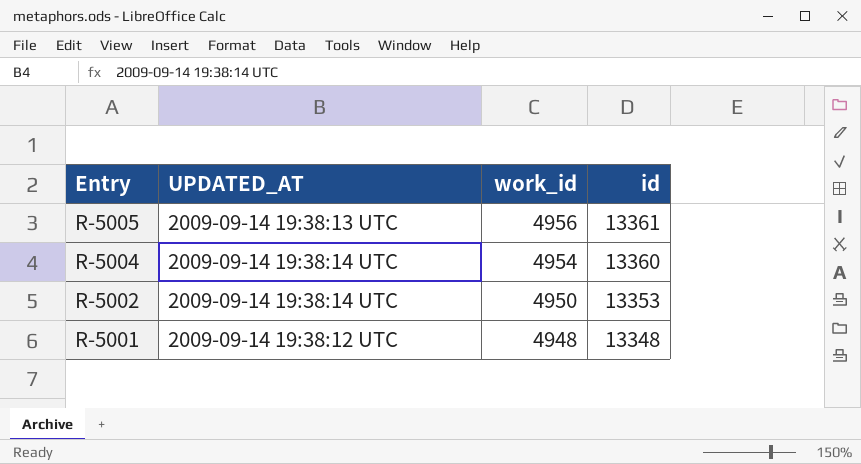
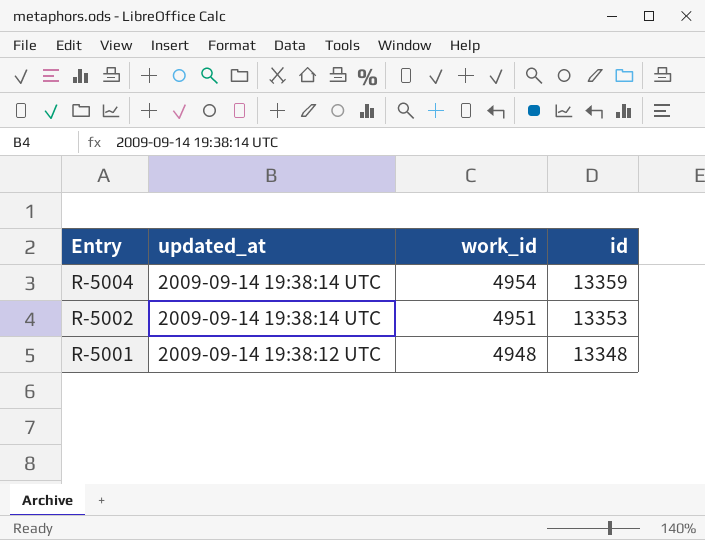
column name: UPDATED_AT -> updated_at
row R-5005: 2009-09-14 19:38:13 UTC | 4956 | 13361 -> none
R-5004 | id: 13360 -> 13359
R-5002 | work_id: 4950 -> 4951

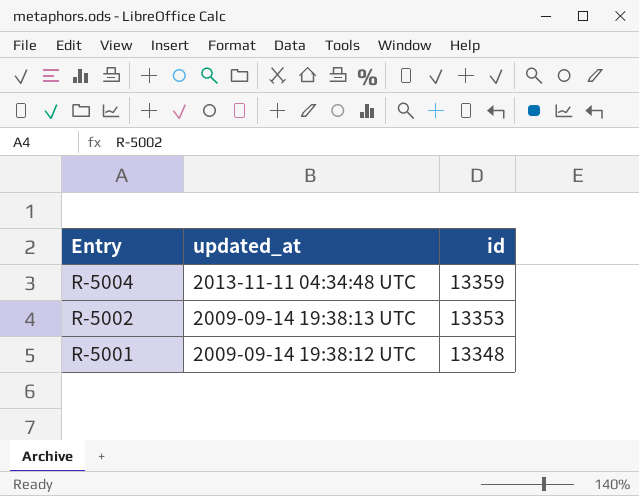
column work_id | position: 3 -> none
R-5004 | updated_at: 2009-09-14 19:38:14 UTC -> 2013-11-11 04:34:48 UTC
R-5002 | updated_at: 2009-09-14 19:38:14 UTC -> 2009-09-14 19:38:13 UTC

